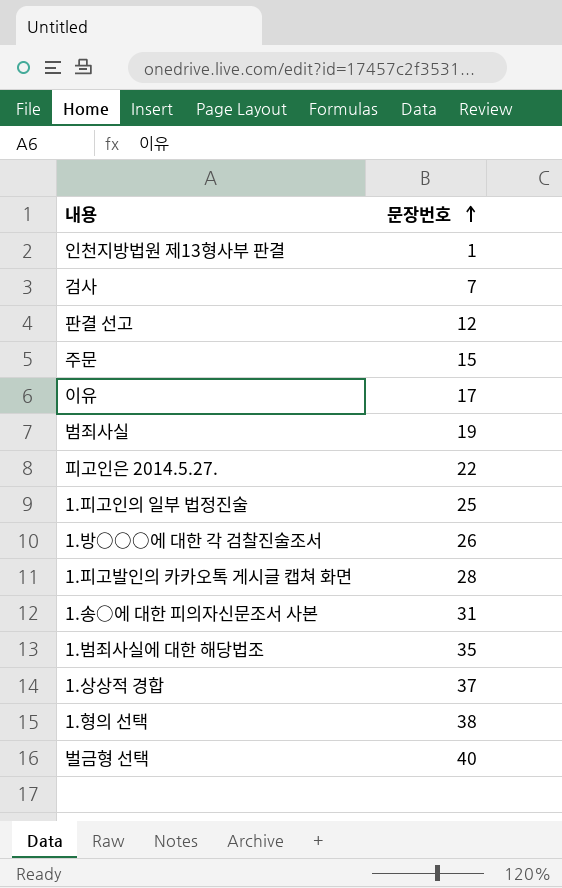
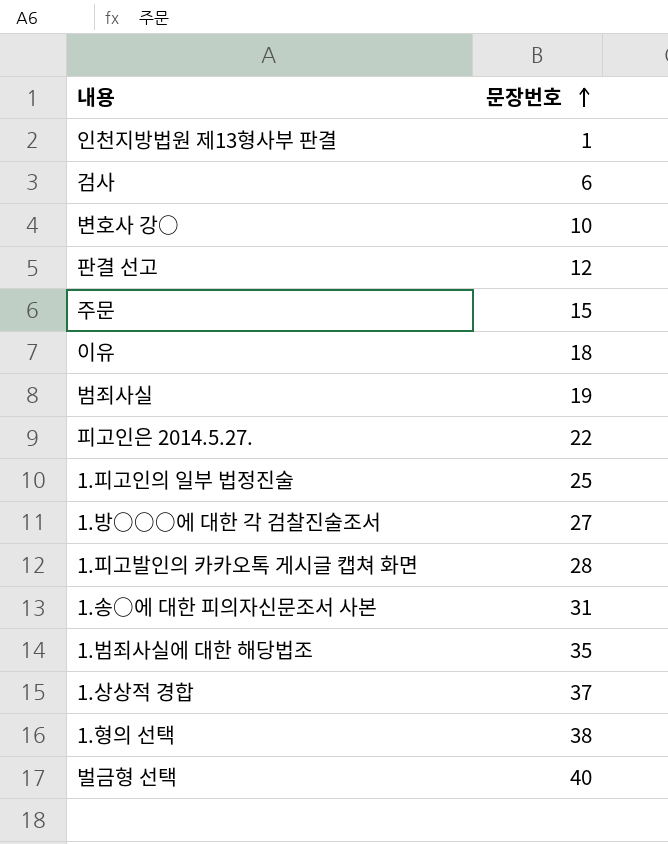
검사 | 문장번호: 7 -> 6
row 변호사 강○: none -> 10
이유 | 문장번호: 17 -> 18
1.방○○○에 대한 각 검찰진술조서 | 문장번호: 26 -> 27

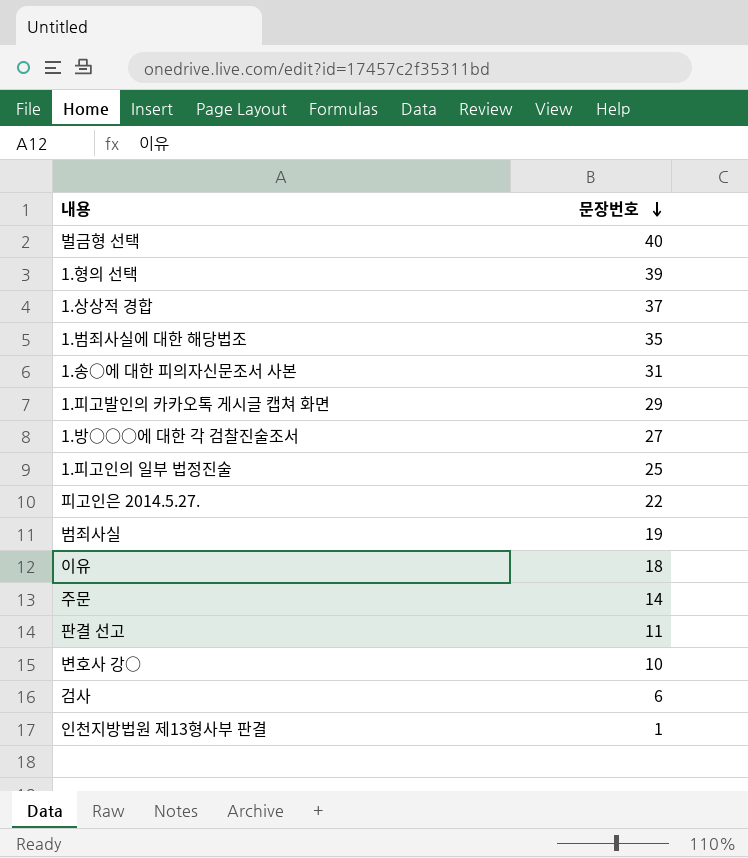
row order: 문장번호 ascending -> 문장번호 descending
1.형의 선택 | 문장번호: 38 -> 39
1.피고발인의 카카오톡 게시글 캡쳐 화면 | 문장번호: 28 -> 29
주문 | 문장번호: 15 -> 14
판결 선고 | 문장번호: 12 -> 11

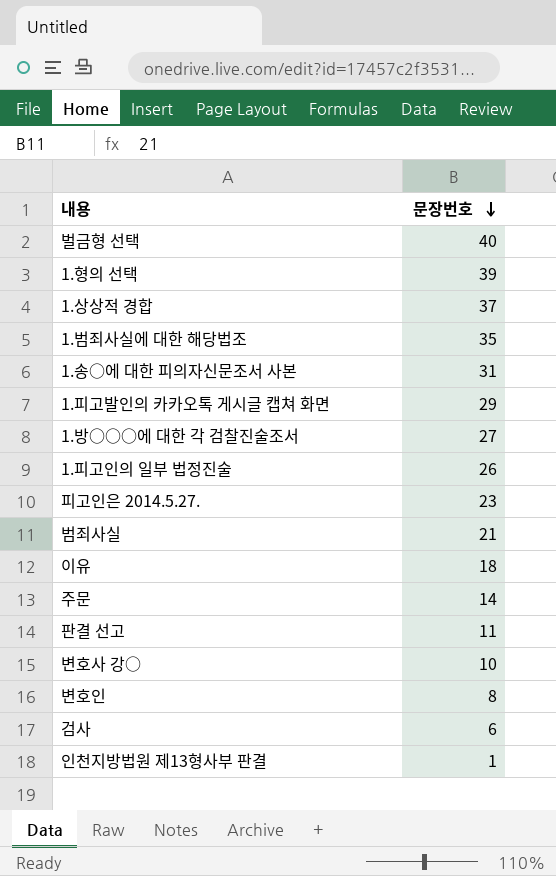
1.피고인의 일부 법정진술 | 문장번호: 25 -> 26
피고인은 2014.5.27. | 문장번호: 22 -> 23
범죄사실 | 문장번호: 19 -> 21
row 변호인: none -> 8

